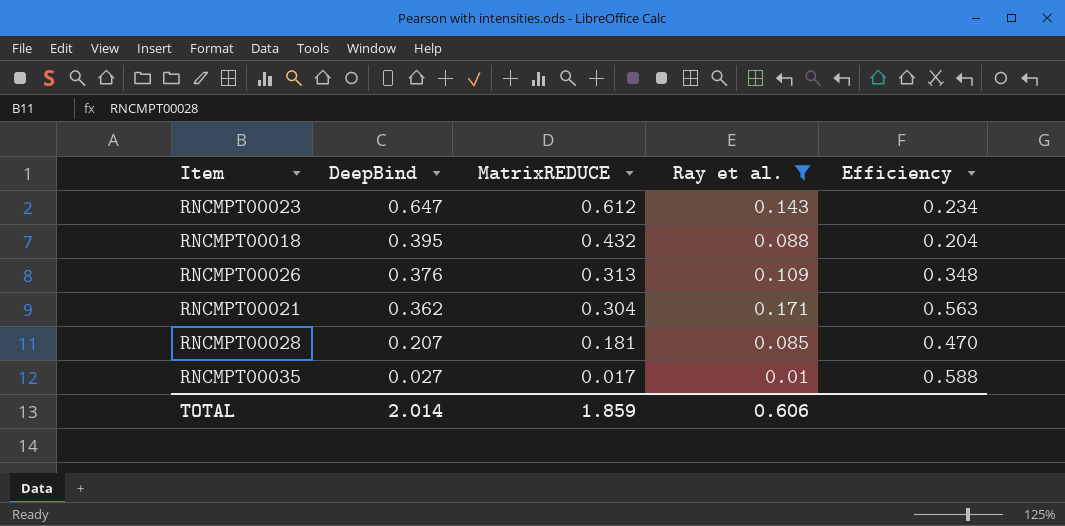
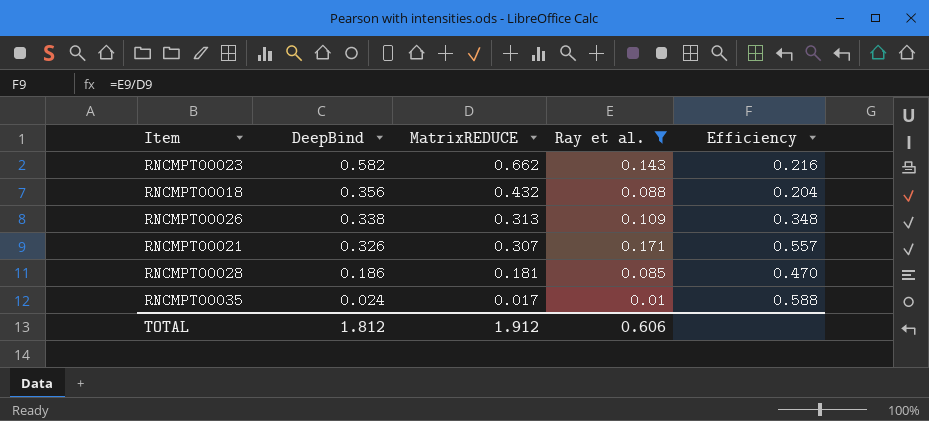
RNCMPT00023 | DeepBind: 0.647 -> 0.582
RNCMPT00023 | MatrixREDUCE: 0.612 -> 0.662
RNCMPT00023 | Efficiency: 0.234 -> 0.216
RNCMPT00018 | DeepBind: 0.395 -> 0.356
RNCMPT00026 | DeepBind: 0.376 -> 0.338
RNCMPT00021 | DeepBind: 0.362 -> 0.326
RNCMPT00021 | MatrixREDUCE: 0.304 -> 0.307
RNCMPT00021 | Efficiency: 0.563 -> 0.557
RNCMPT00028 | DeepBind: 0.207 -> 0.186
RNCMPT00035 | DeepBind: 0.027 -> 0.024
TOTAL | DeepBind: 2.014 -> 1.812
TOTAL | MatrixREDUCE: 1.859 -> 1.912

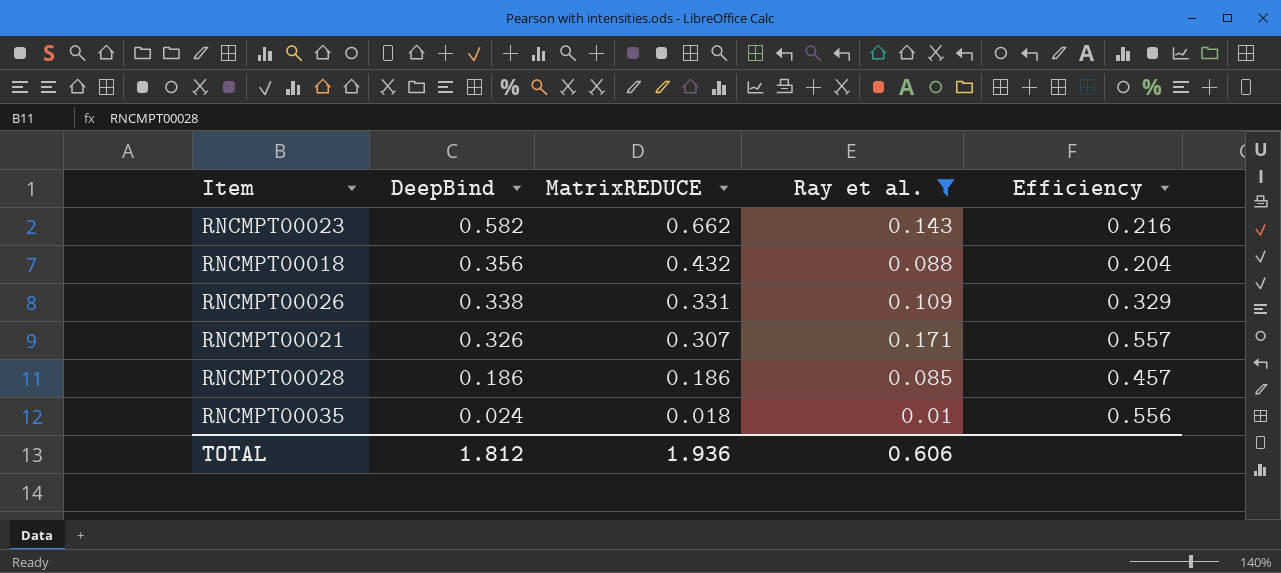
RNCMPT00026 | MatrixREDUCE: 0.313 -> 0.331
RNCMPT00026 | Efficiency: 0.348 -> 0.329
RNCMPT00028 | MatrixREDUCE: 0.181 -> 0.186
RNCMPT00028 | Efficiency: 0.470 -> 0.457
RNCMPT00035 | MatrixREDUCE: 0.017 -> 0.018
RNCMPT00035 | Efficiency: 0.588 -> 0.556
TOTAL | MatrixREDUCE: 1.912 -> 1.936

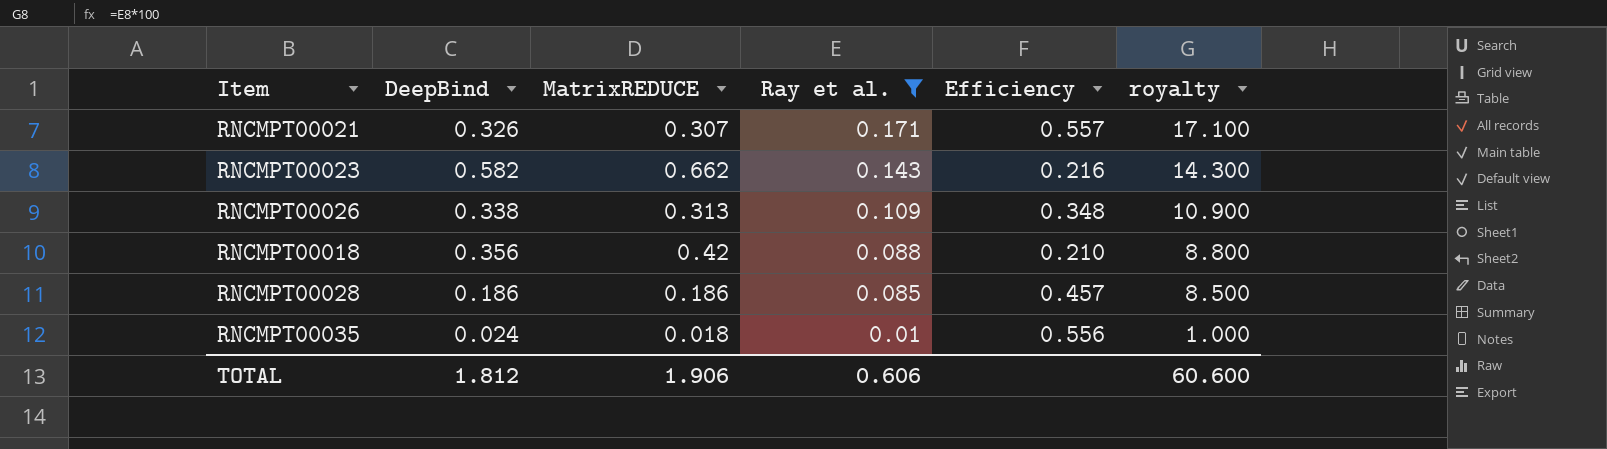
row order: DeepBind descending -> Ray et al. descending
column royalty | formula: none -> [Ray et al.] * 100
RNCMPT00026 | MatrixREDUCE: 0.331 -> 0.313
RNCMPT00026 | Efficiency: 0.329 -> 0.348
RNCMPT00018 | MatrixREDUCE: 0.432 -> 0.42
RNCMPT00018 | Efficiency: 0.204 -> 0.210
TOTAL | MatrixREDUCE: 1.936 -> 1.906

